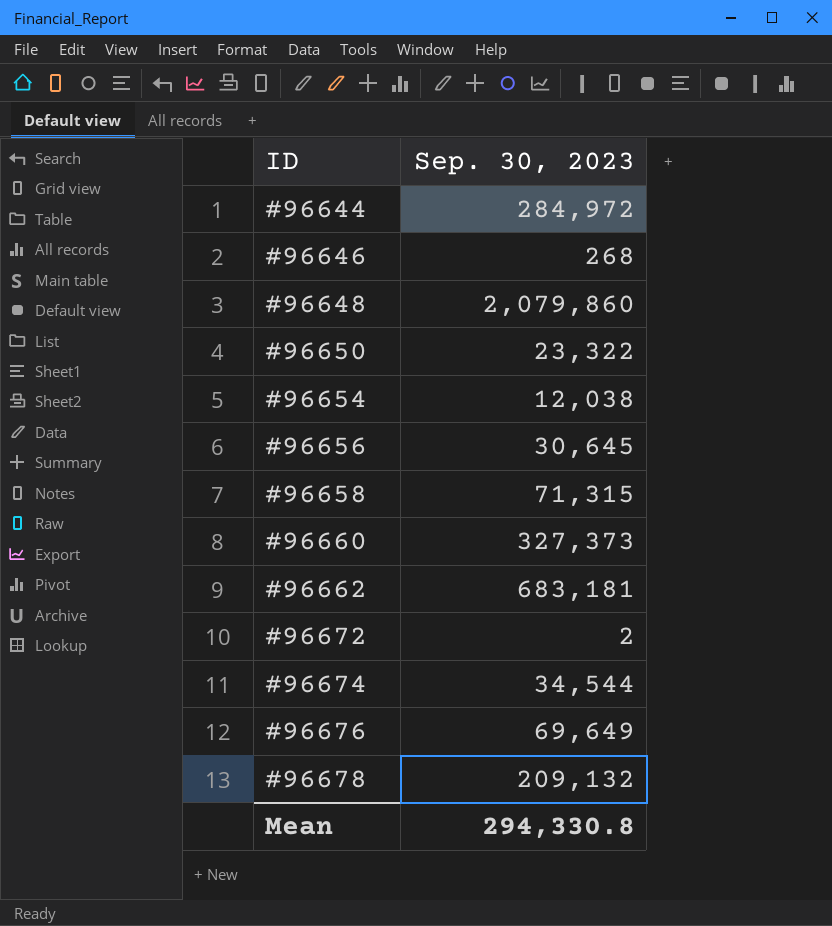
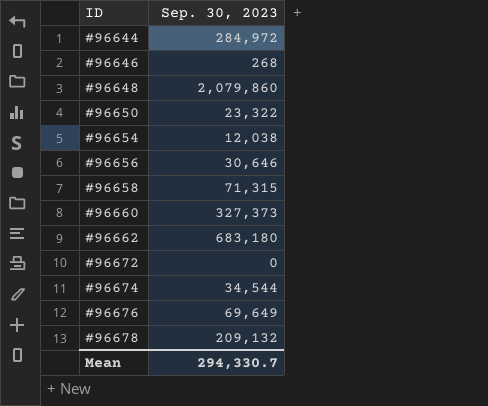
#96656 | Sep. 30, 2023: 30,645 -> 30,646
#96662 | Sep. 30, 2023: 683,181 -> 683,180
#96672 | Sep. 30, 2023: 2 -> 0
Mean | Sep. 30, 2023: 294,330.8 -> 294,330.7

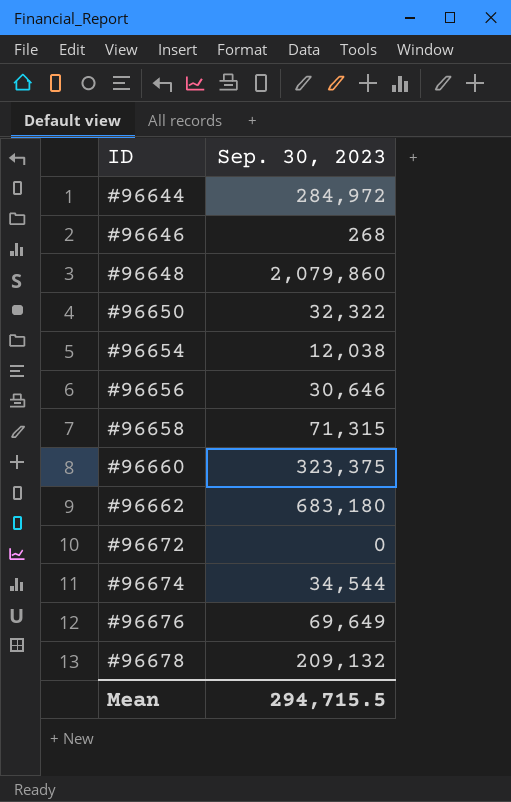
#96650 | Sep. 30, 2023: 23,322 -> 32,322
#96660 | Sep. 30, 2023: 327,373 -> 323,375
Mean | Sep. 30, 2023: 294,330.7 -> 294,715.5

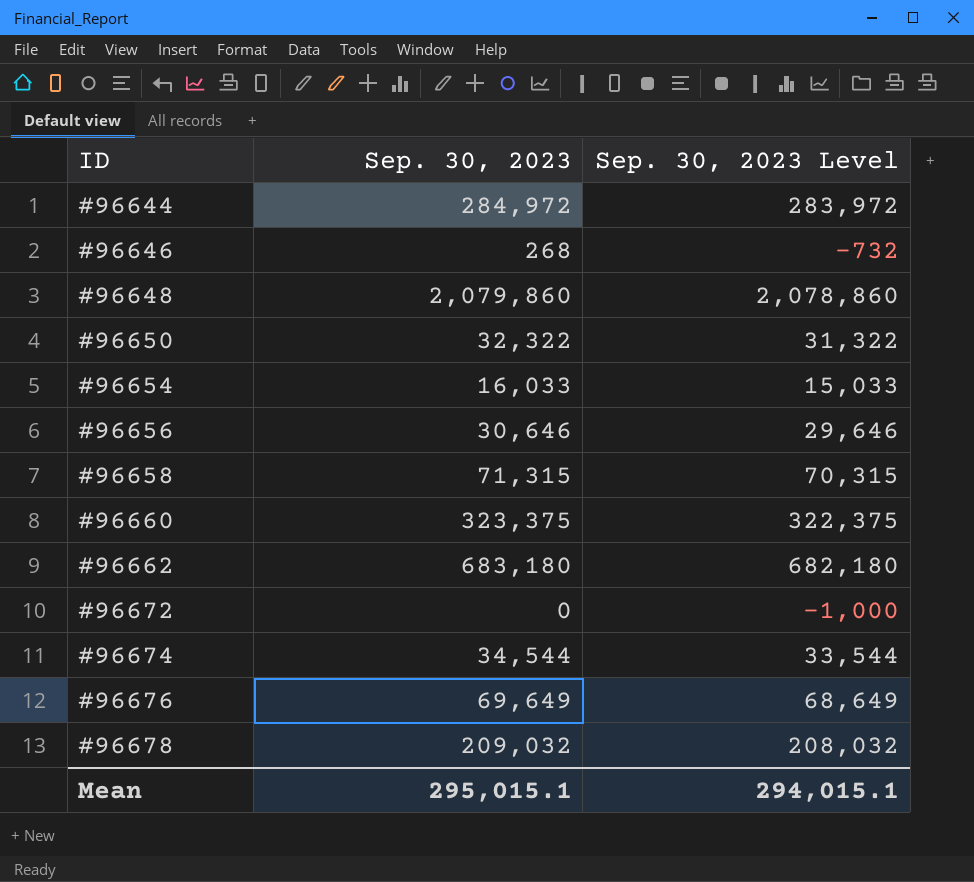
column Sep. 30, 2023 Level | formula: none -> [Sep. 30, 2023] - 1000
#96654 | Sep. 30, 2023: 12,038 -> 16,033
#96678 | Sep. 30, 2023: 209,132 -> 209,032
Mean | Sep. 30, 2023: 294,715.5 -> 295,015.1

